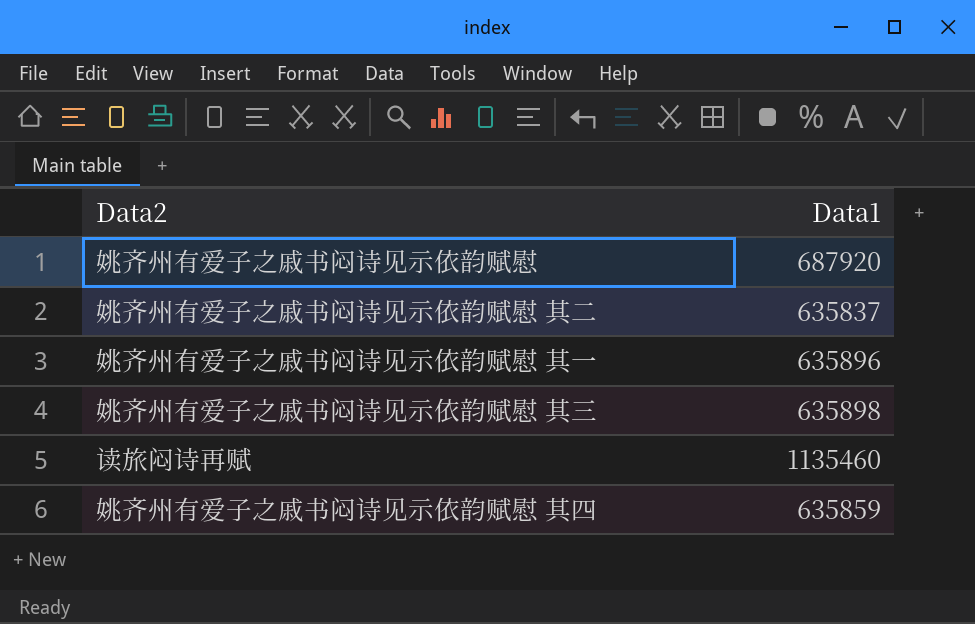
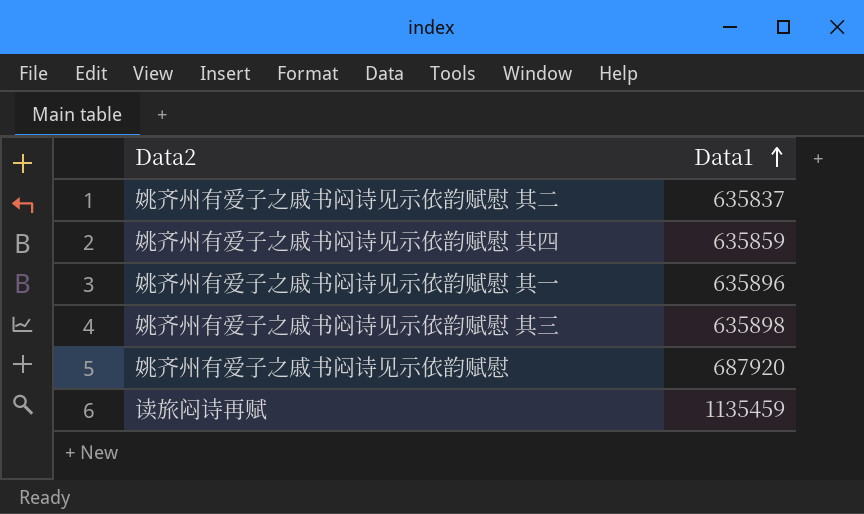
row order: none -> Data1 ascending
读旅闷诗再赋 | Data1: 1135460 -> 1135459

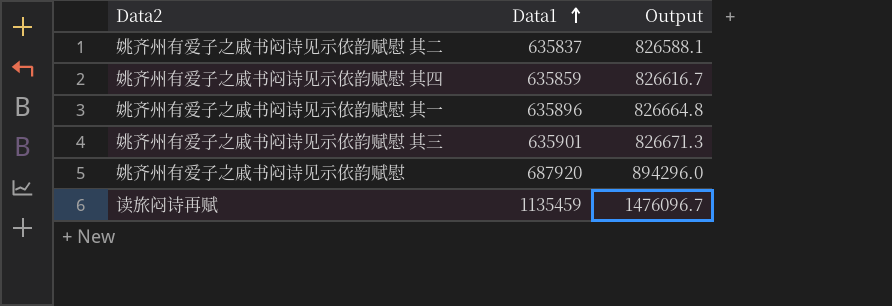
column Output | formula: none -> [Data1] * 1.3
姚齐州有爱子之戚书闷诗见示依韵赋慰 其三 | Data1: 635898 -> 635901

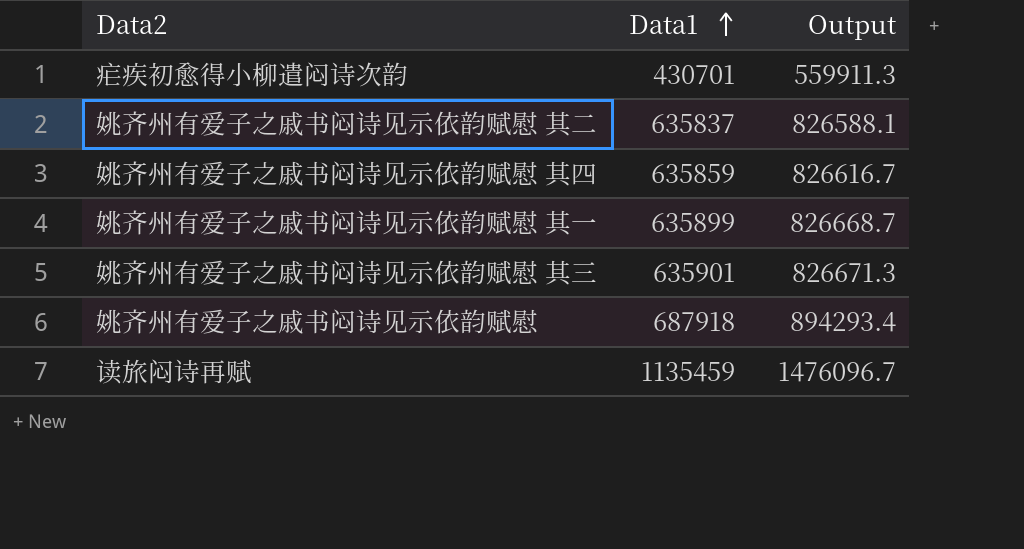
row 疟疾初愈得小柳遣闷诗次韵: none -> 430701 | 559911.3
姚齐州有爱子之戚书闷诗见示依韵赋慰 其一 | Data1: 635896 -> 635899
姚齐州有爱子之戚书闷诗见示依韵赋慰 其一 | Output: 826664.8 -> 826668.7
姚齐州有爱子之戚书闷诗见示依韵赋慰 | Data1: 687920 -> 687918
姚齐州有爱子之戚书闷诗见示依韵赋慰 | Output: 894296.0 -> 894293.4

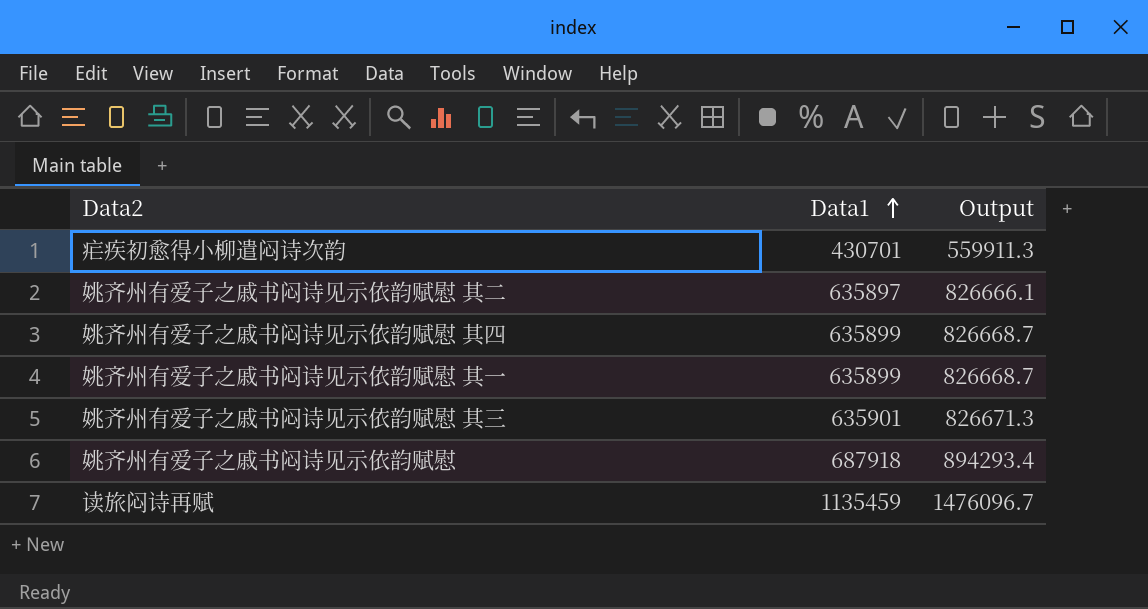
姚齐州有爱子之戚书闷诗见示依韵赋慰 其二 | Data1: 635837 -> 635897
姚齐州有爱子之戚书闷诗见示依韵赋慰 其二 | Output: 826588.1 -> 826666.1
姚齐州有爱子之戚书闷诗见示依韵赋慰 其四 | Data1: 635859 -> 635899
姚齐州有爱子之戚书闷诗见示依韵赋慰 其四 | Output: 826616.7 -> 826668.7

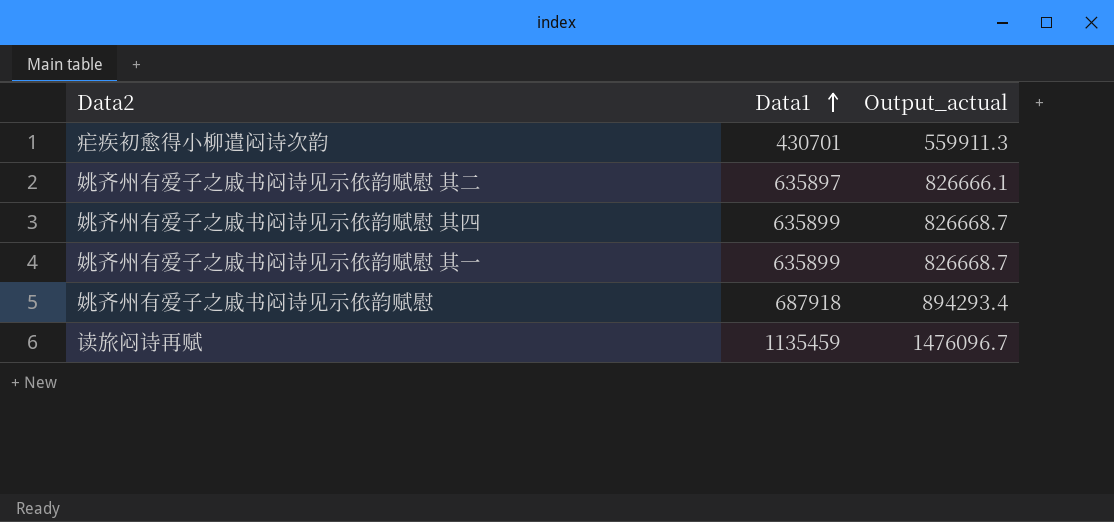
column name: Output -> Output_actual
row 姚齐州有爱子之戚书闷诗见示依韵赋慰 其三: 635901 | 826671.3 -> none

